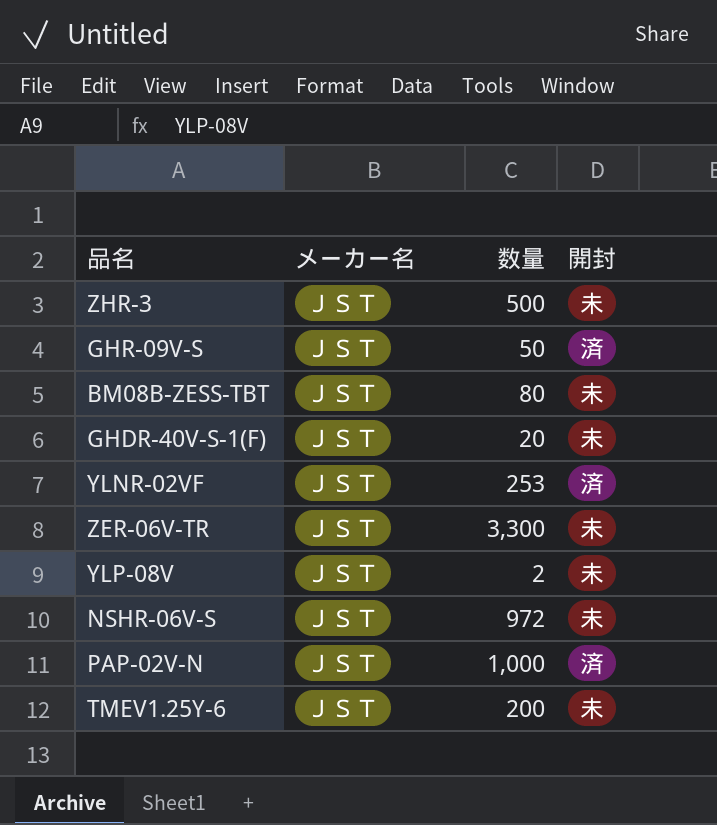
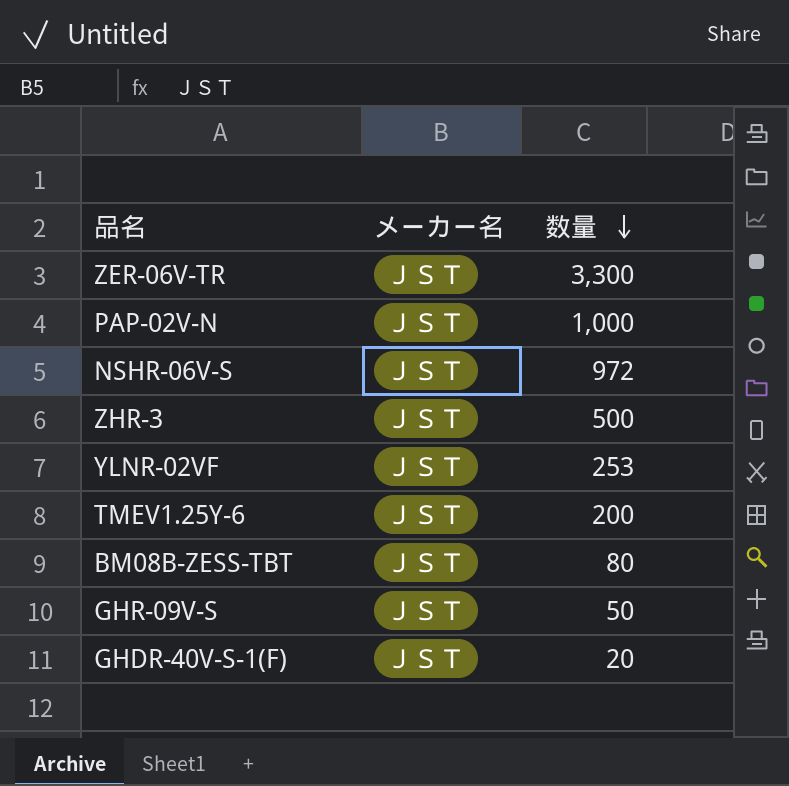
row order: none -> 数量 descending
column 開封 | position: 4 -> none
row YLP-08V: ＪＳＴ | 2 | 未 -> none

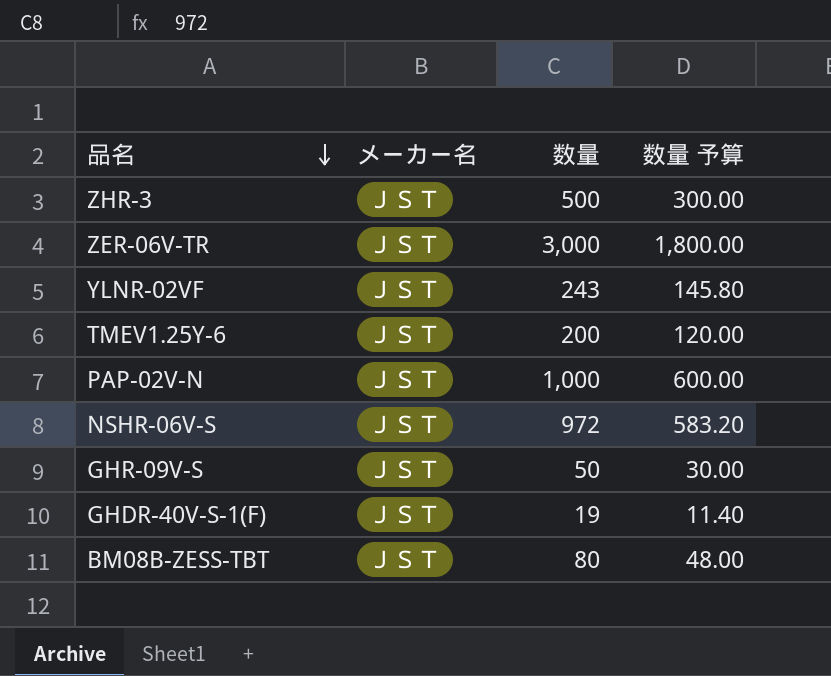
row order: 数量 descending -> 品名 descending
column 数量 予算 | formula: none -> [数量] * 0.6
ZER-06V-TR | 数量: 3,300 -> 3,000
YLNR-02VF | 数量: 253 -> 243
GHDR-40V-S-1(F) | 数量: 20 -> 19

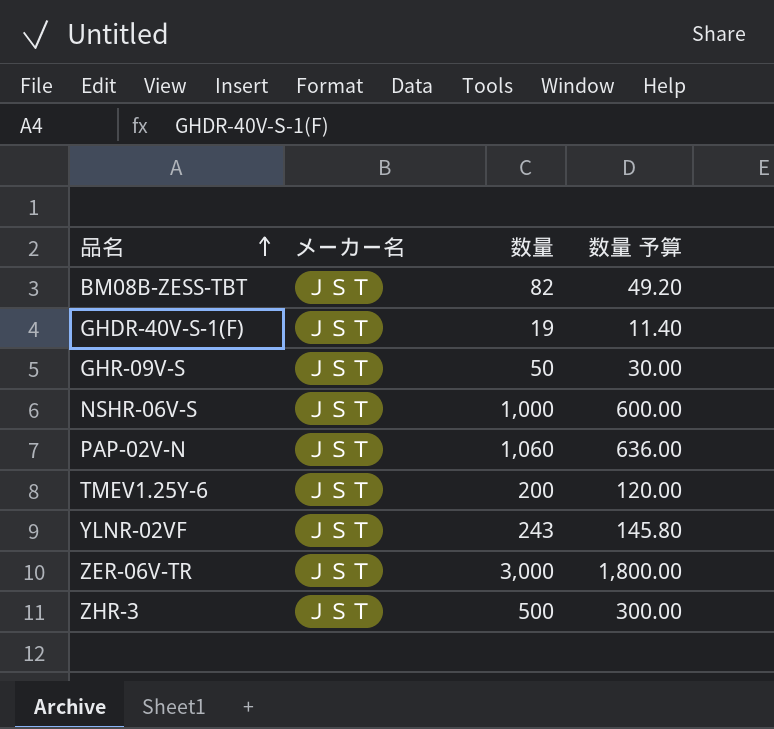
row order: 品名 descending -> 品名 ascending
BM08B-ZESS-TBT | 数量: 80 -> 82
BM08B-ZESS-TBT | 数量 予算: 48.00 -> 49.20
NSHR-06V-S | 数量: 972 -> 1,000
NSHR-06V-S | 数量 予算: 583.20 -> 600.00
PAP-02V-N | 数量: 1,000 -> 1,060
PAP-02V-N | 数量 予算: 600.00 -> 636.00

